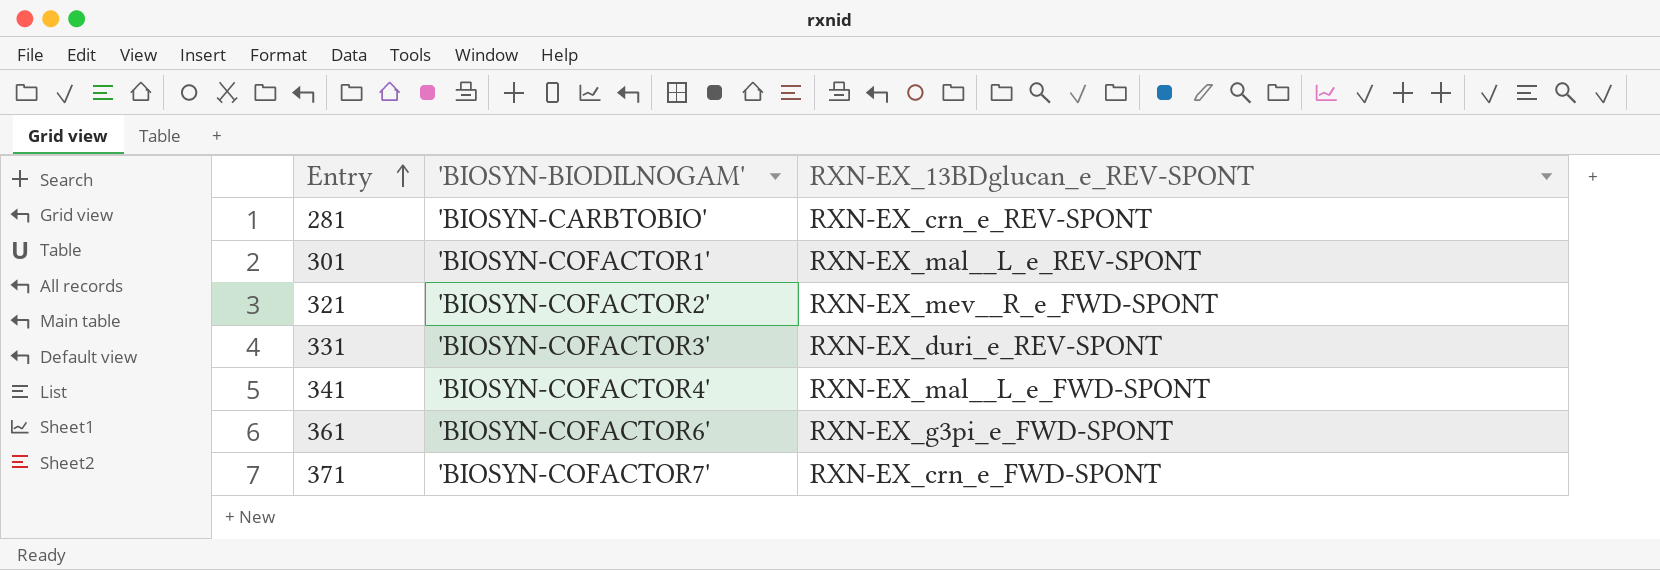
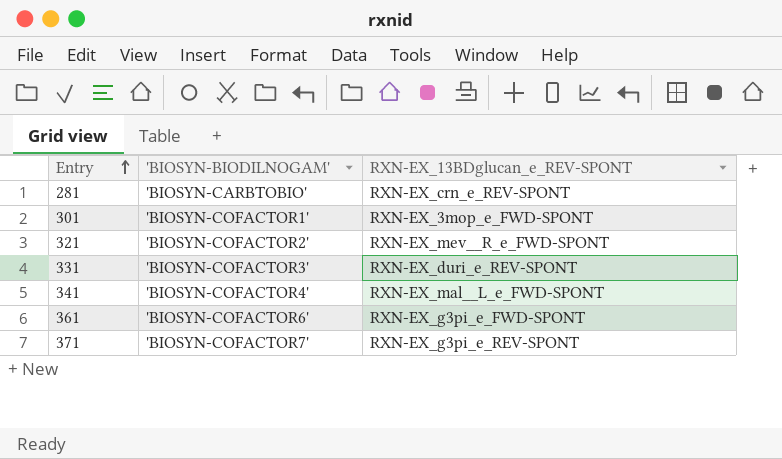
301 | RXN-EX_13BDglucan_e_REV-SPONT: RXN-EX_mal__L_e_REV-SPONT -> RXN-EX_3mop_e_FWD-SPONT
371 | RXN-EX_13BDglucan_e_REV-SPONT: RXN-EX_crn_e_FWD-SPONT -> RXN-EX_g3pi_e_REV-SPONT

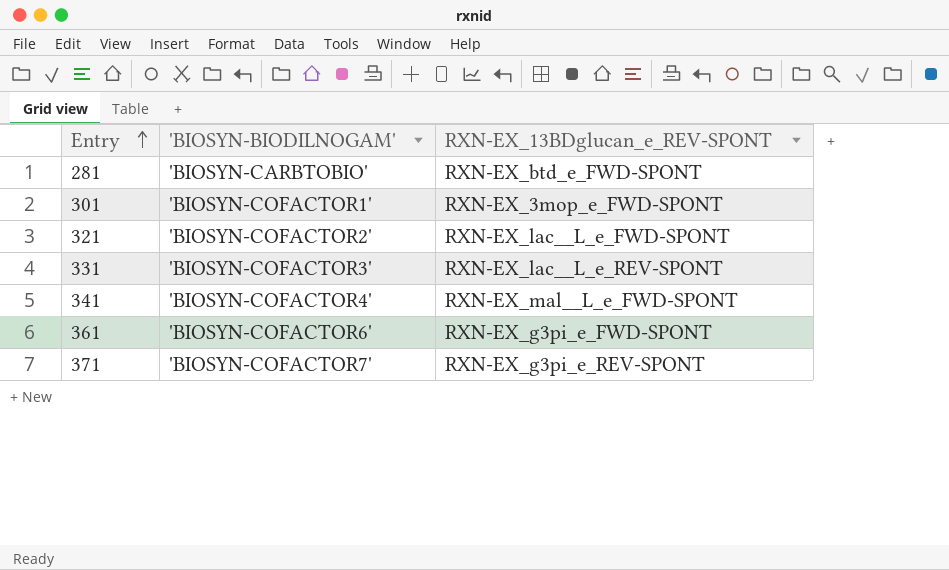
281 | RXN-EX_13BDglucan_e_REV-SPONT: RXN-EX_crn_e_REV-SPONT -> RXN-EX_btd_e_FWD-SPONT
321 | RXN-EX_13BDglucan_e_REV-SPONT: RXN-EX_mev__R_e_FWD-SPONT -> RXN-EX_lac__L_e_FWD-SPONT
331 | RXN-EX_13BDglucan_e_REV-SPONT: RXN-EX_duri_e_REV-SPONT -> RXN-EX_lac__L_e_REV-SPONT

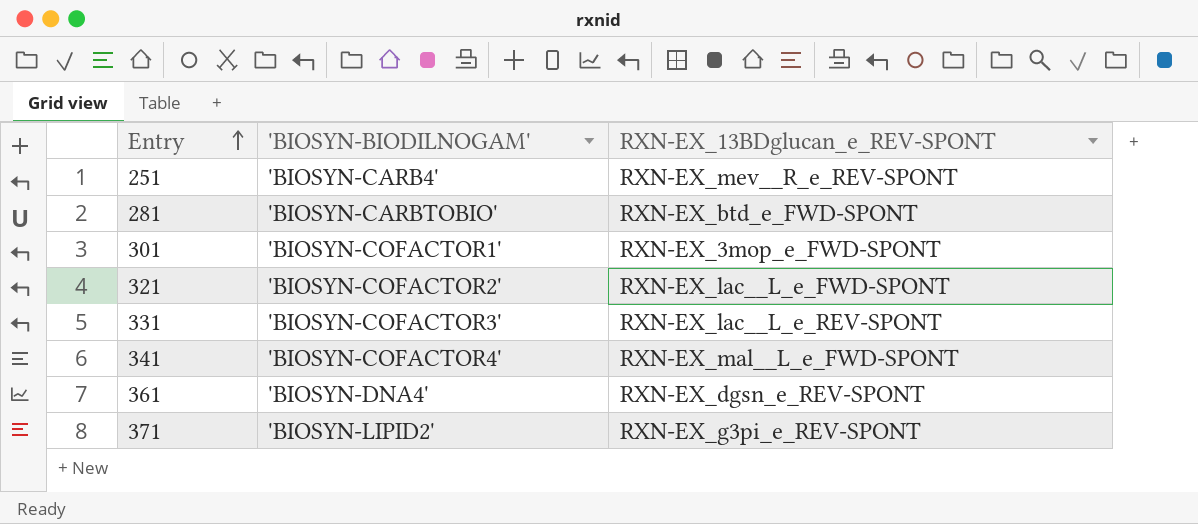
row 251: none -> 'BIOSYN-CARB4' | RXN-EX_mev__R_e_REV-SPONT
361 | 'BIOSYN-BIODILNOGAM': 'BIOSYN-COFACTOR6' -> 'BIOSYN-DNA4'
361 | RXN-EX_13BDglucan_e_REV-SPONT: RXN-EX_g3pi_e_FWD-SPONT -> RXN-EX_dgsn_e_REV-SPONT
371 | 'BIOSYN-BIODILNOGAM': 'BIOSYN-COFACTOR7' -> 'BIOSYN-LIPID2'

